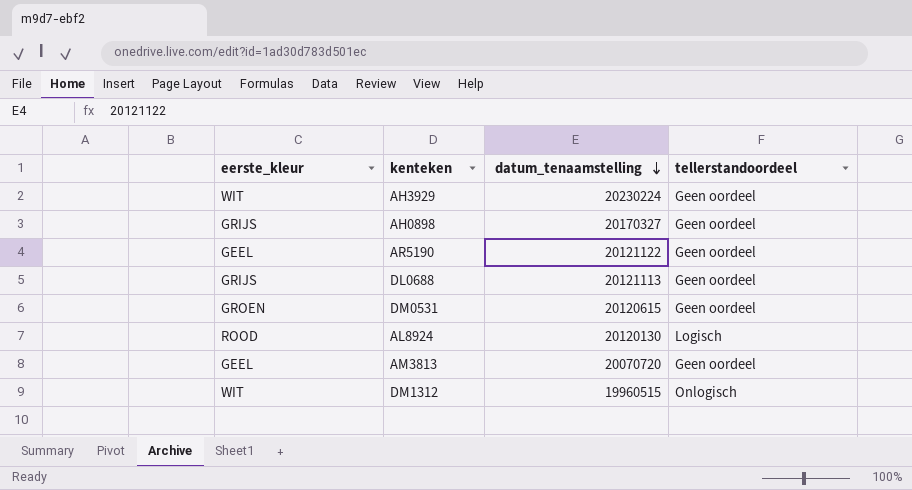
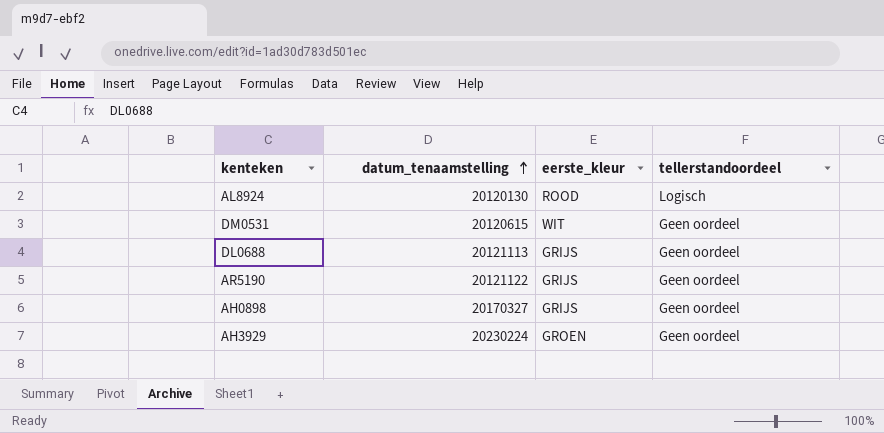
row order: datum_tenaamstelling descending -> datum_tenaamstelling ascending
column eerste_kleur | position: 1 -> 3
row AM3813: GEEL | 20070720 | Geen oordeel -> none
row DM1312: WIT | 19960515 | Onlogisch -> none
DM0531 | eerste_kleur: GROEN -> WIT
AR5190 | eerste_kleur: GEEL -> GRIJS
AH3929 | eerste_kleur: WIT -> GROEN

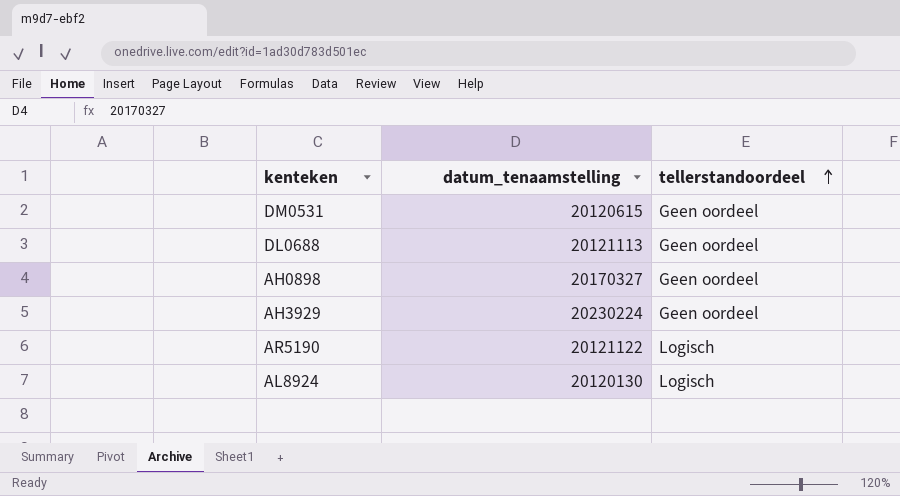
row order: datum_tenaamstelling ascending -> tellerstandoordeel ascending
column eerste_kleur | position: 3 -> none
AR5190 | tellerstandoordeel: Geen oordeel -> Logisch

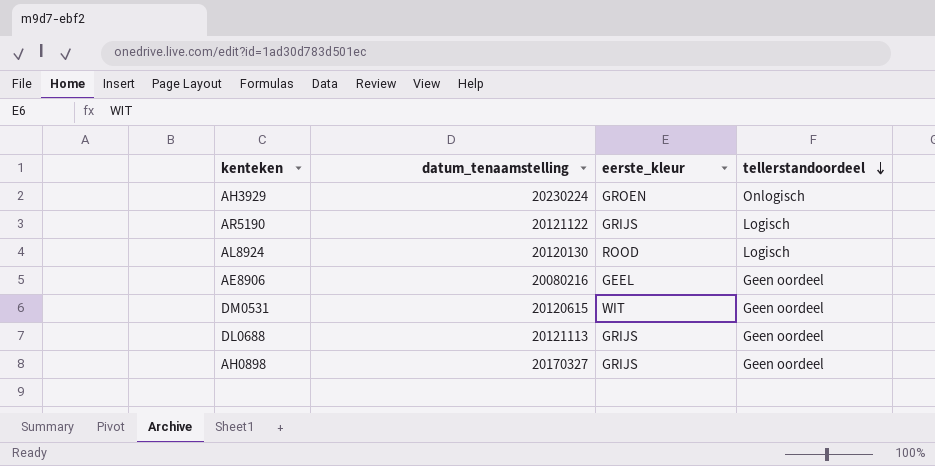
row order: tellerstandoordeel ascending -> tellerstandoordeel descending
column eerste_kleur | position: none -> 3
AH3929 | tellerstandoordeel: Geen oordeel -> Onlogisch
row AE8906: none -> 20080216 | GEEL | Geen oordeel

